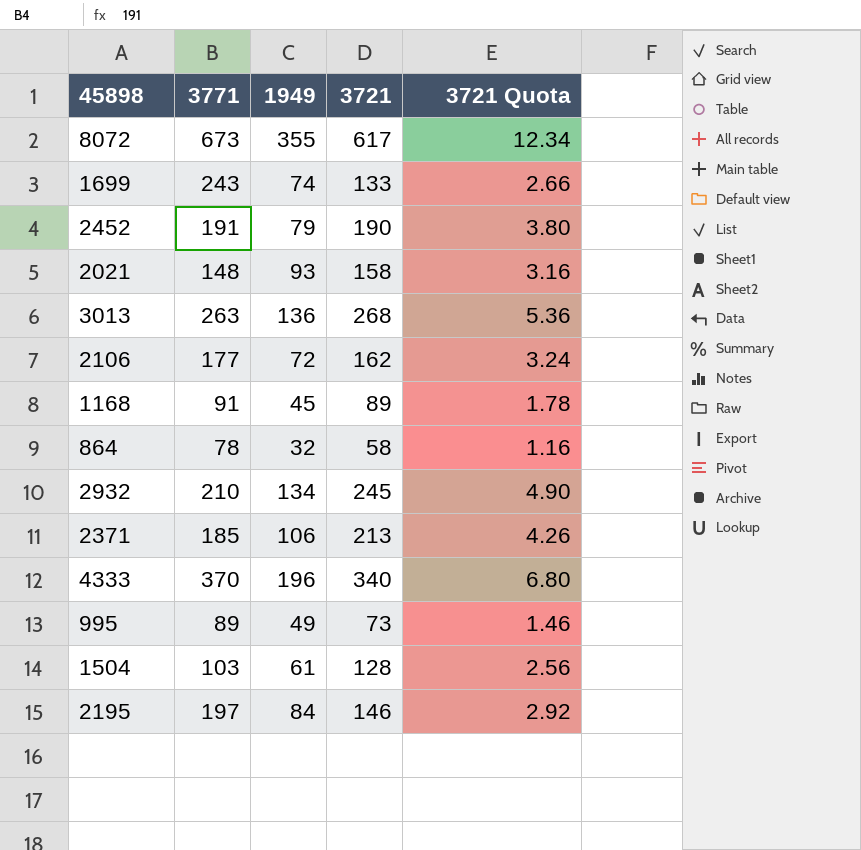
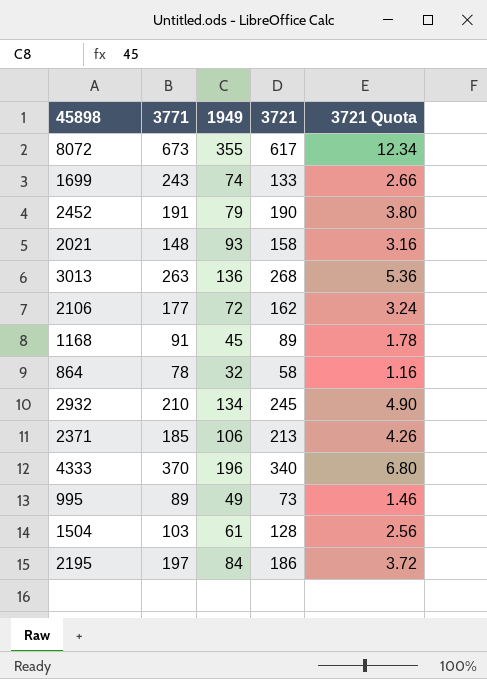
2195 | 3721: 146 -> 186
2195 | 3721 Quota: 2.92 -> 3.72

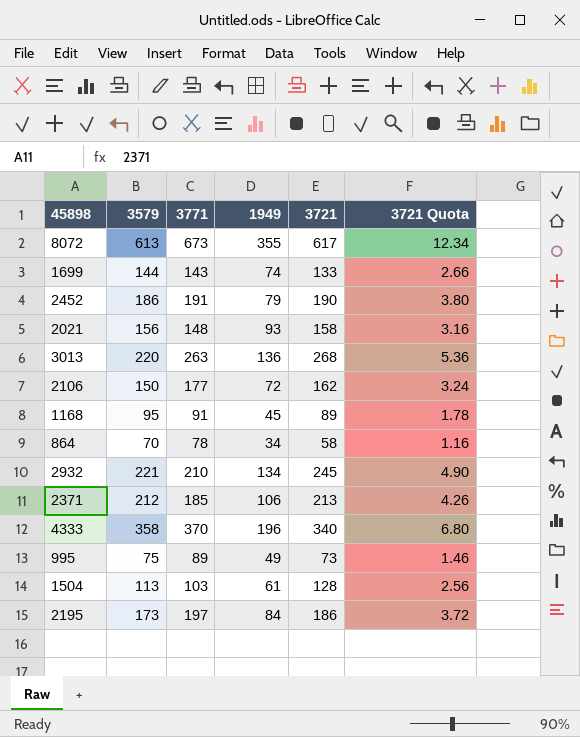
column 3579 | position: none -> 2
1699 | 3771: 243 -> 143
864 | 1949: 32 -> 34

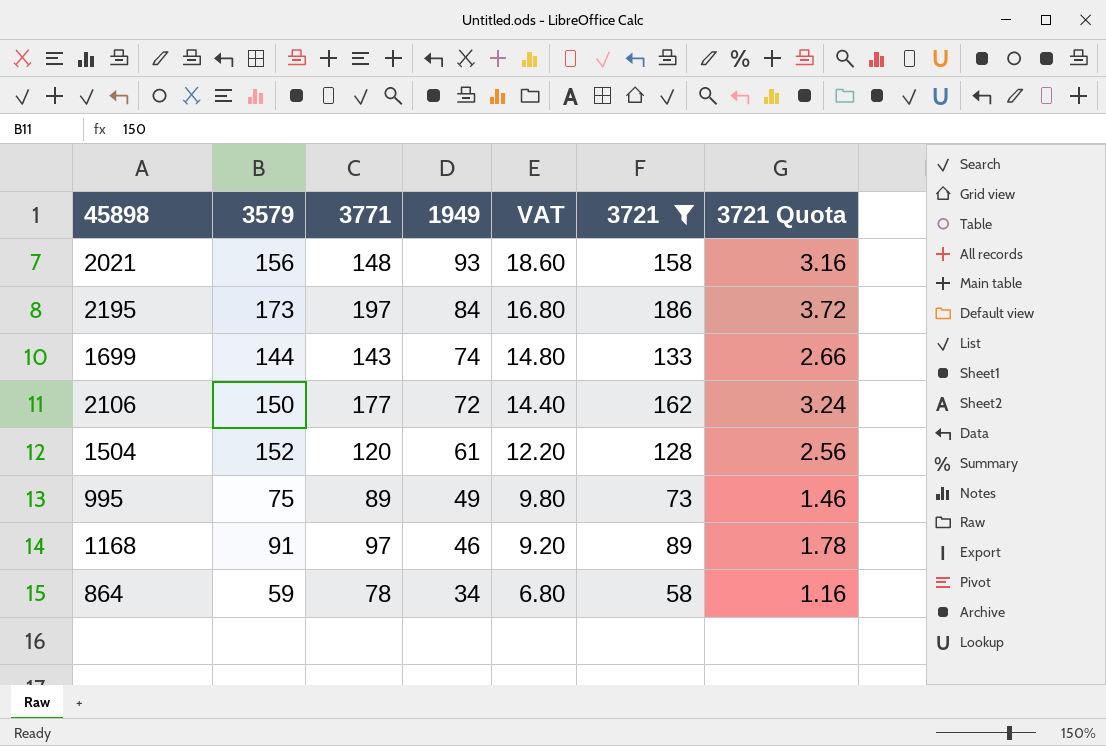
filter: none -> 3721 <= 186
row order: none -> 1949 descending
column VAT | formula: none -> [1949] * 0.2
1504 | 3579: 113 -> 152
1504 | 3771: 103 -> 120
1168 | 3579: 95 -> 91
1168 | 3771: 91 -> 97
1168 | 1949: 45 -> 46
864 | 3579: 70 -> 59

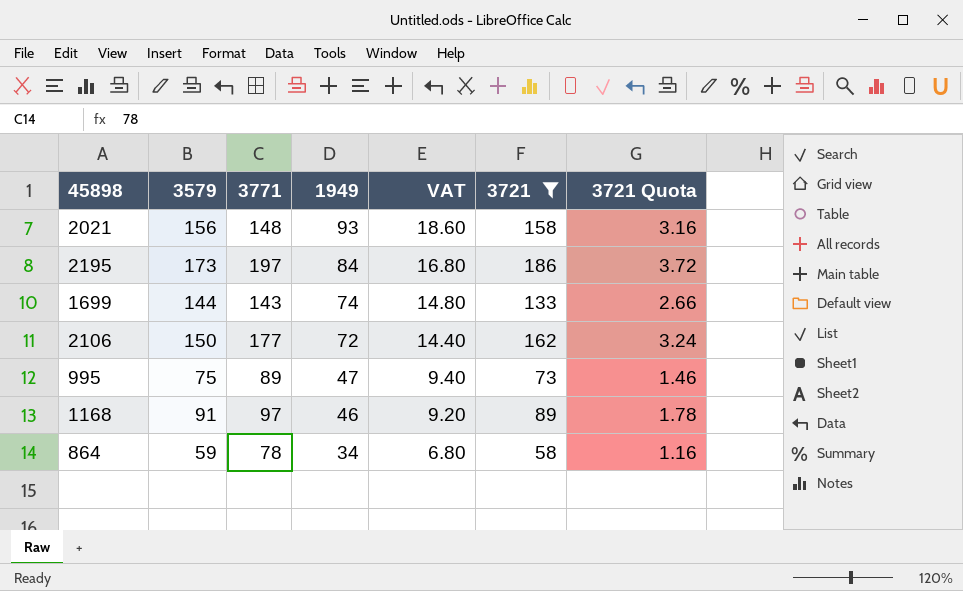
row 1504: 152 | 120 | 61 | 12.20 | 128 | 2.56 -> none
995 | 1949: 49 -> 47
995 | VAT: 9.80 -> 9.40

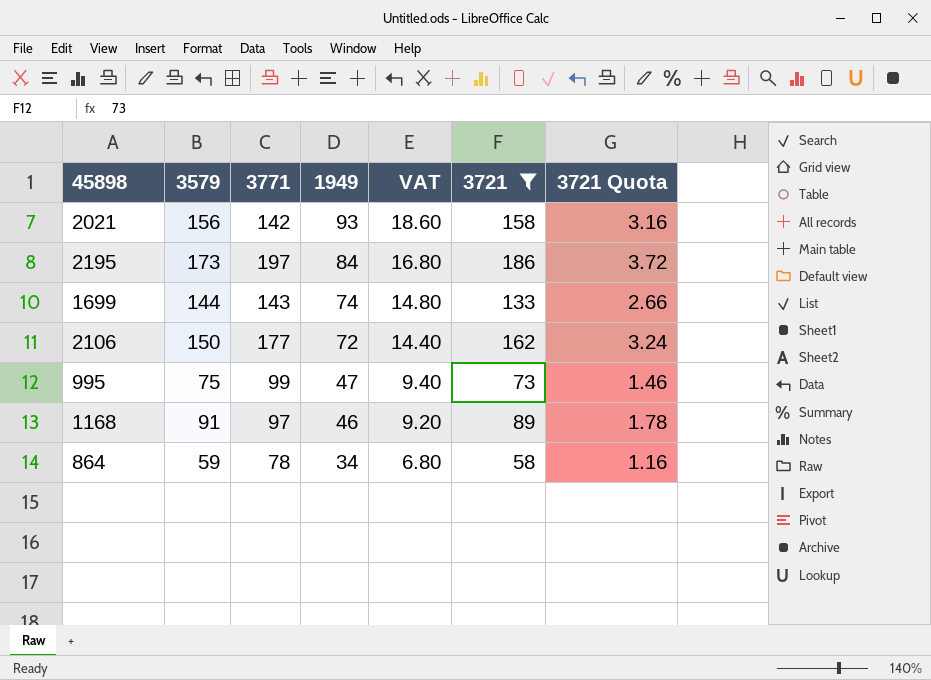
2021 | 3771: 148 -> 142
995 | 3771: 89 -> 99

